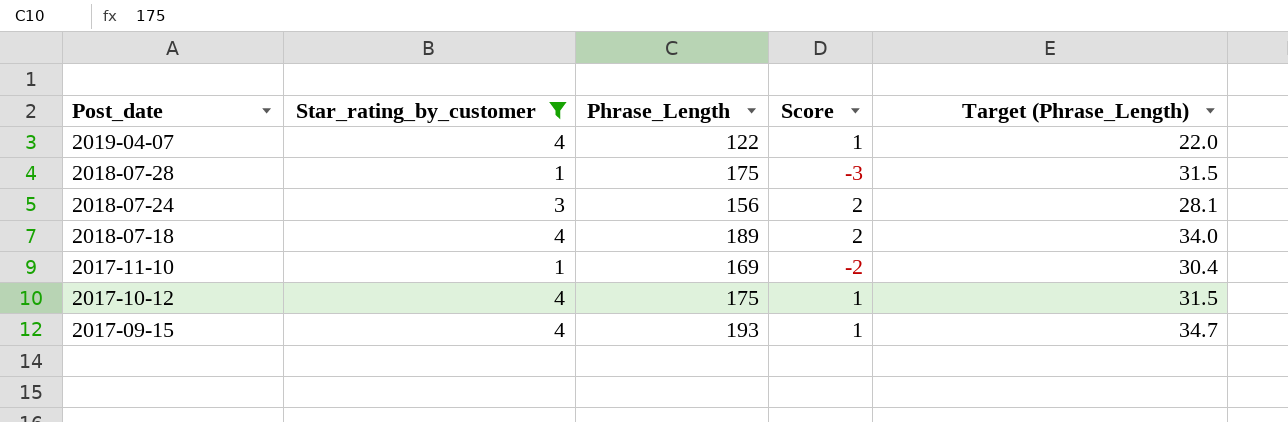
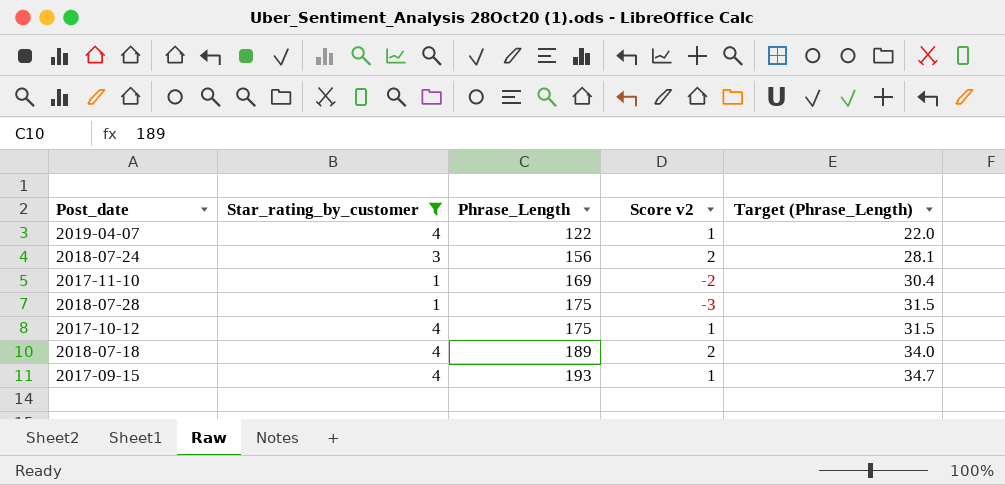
row order: Post_date descending -> Phrase_Length ascending
column name: Score -> Score v2

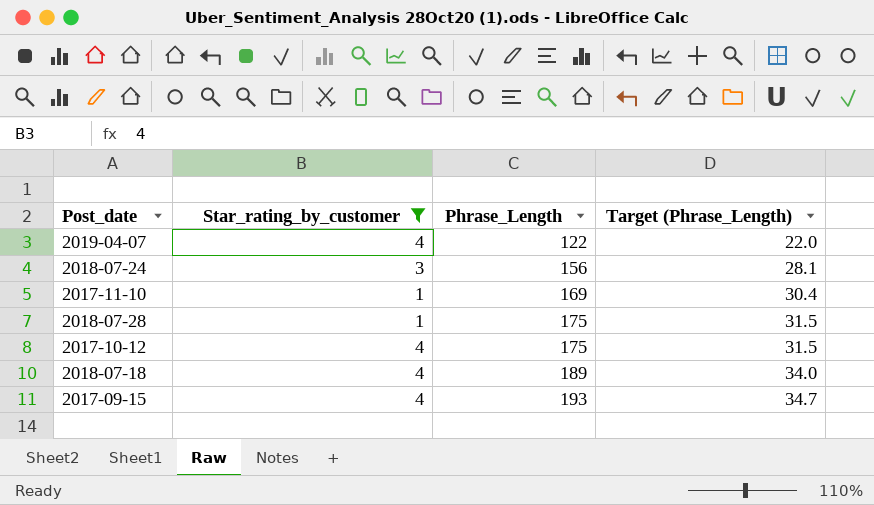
column Score v2 | position: 4 -> none

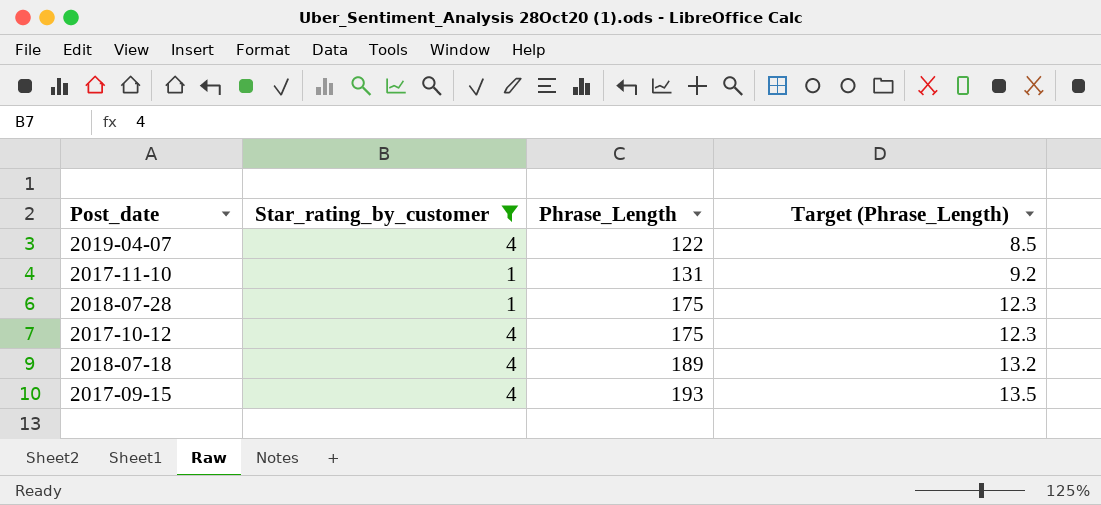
column Target (Phrase_Length) | formula: [Phrase_Length] * 0.18 -> [Phrase_Length] * 0.07
row 2018-07-24: 3 | 156 | 28.1 -> none
2017-11-10 | Phrase_Length: 169 -> 131

